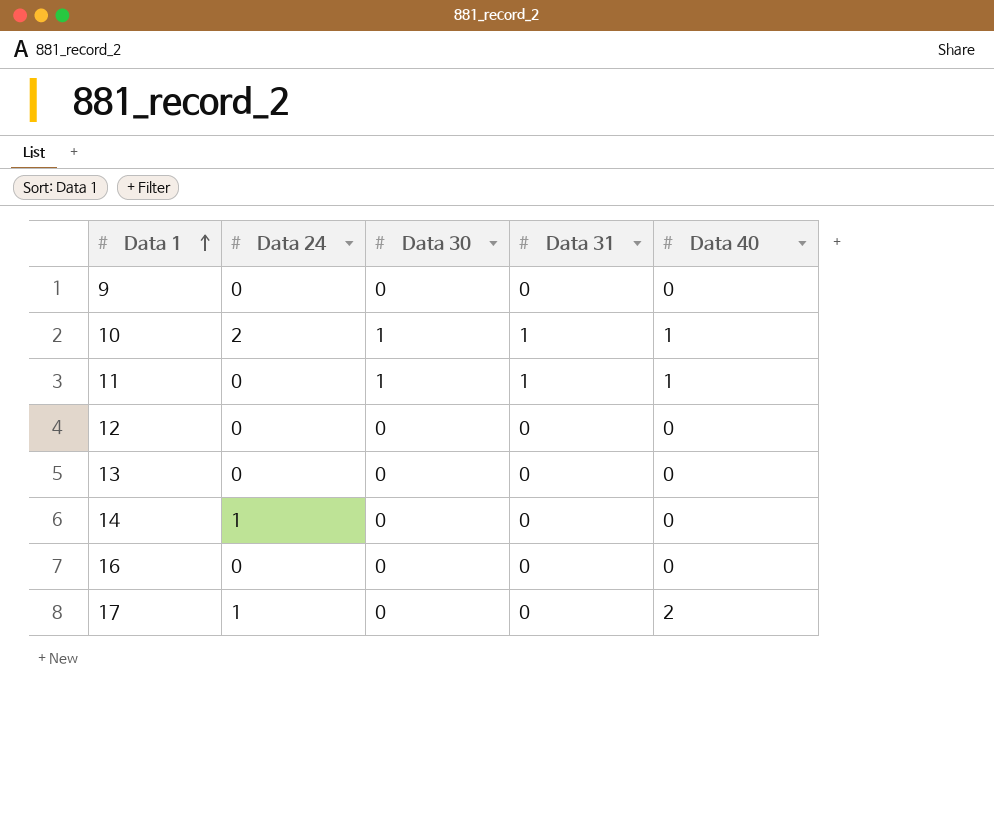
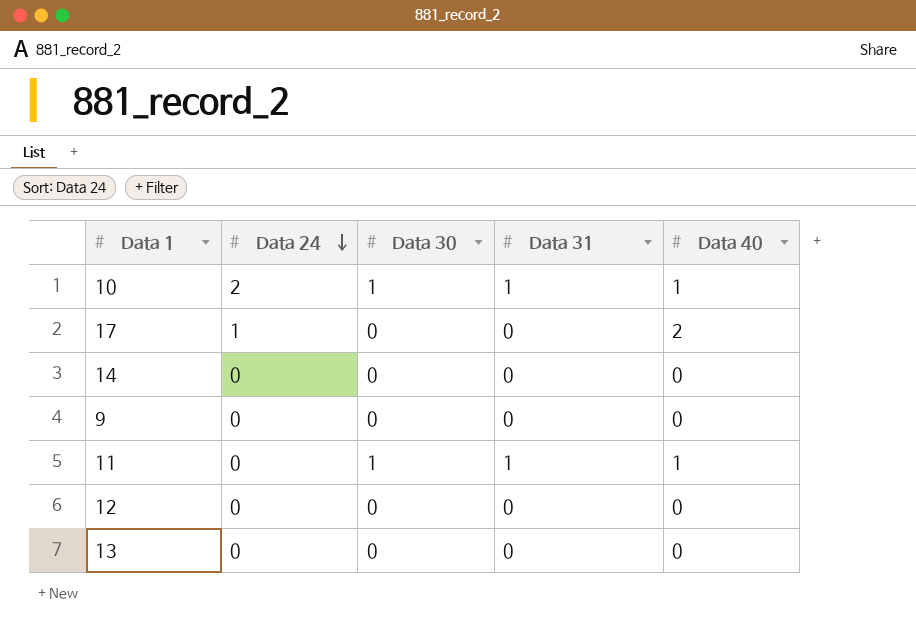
row order: Data 1 ascending -> Data 24 descending
row 16: 0 | 0 | 0 | 0 -> none
14 | Data 24: 1 -> 0

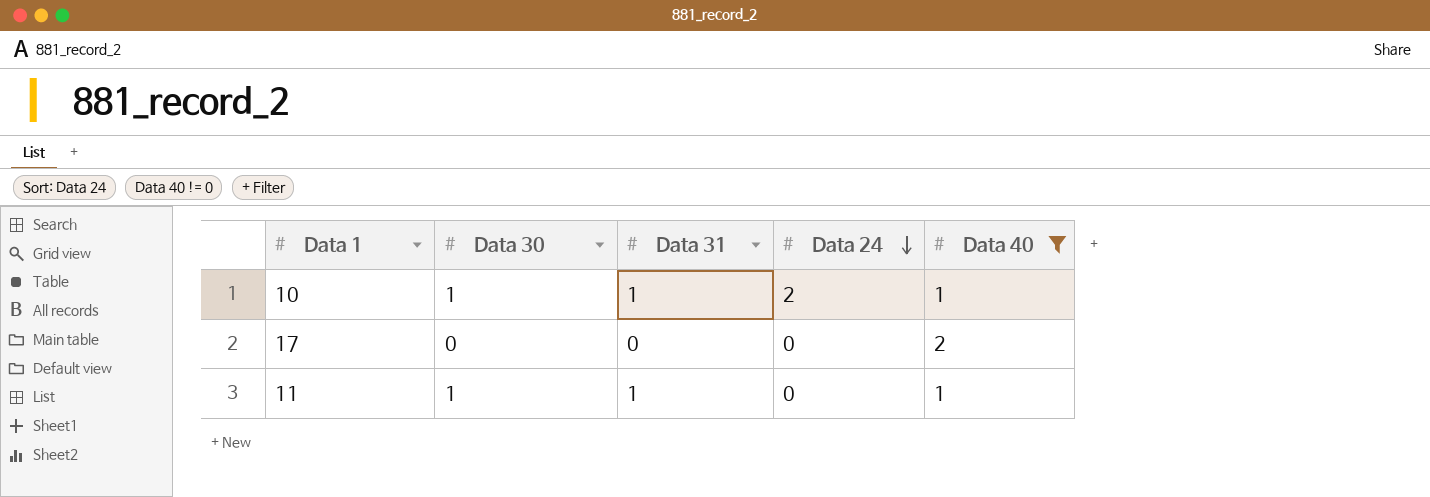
filter: none -> Data 40 != 0
column Data 24 | position: 2 -> 4
17 | Data 24: 1 -> 0

